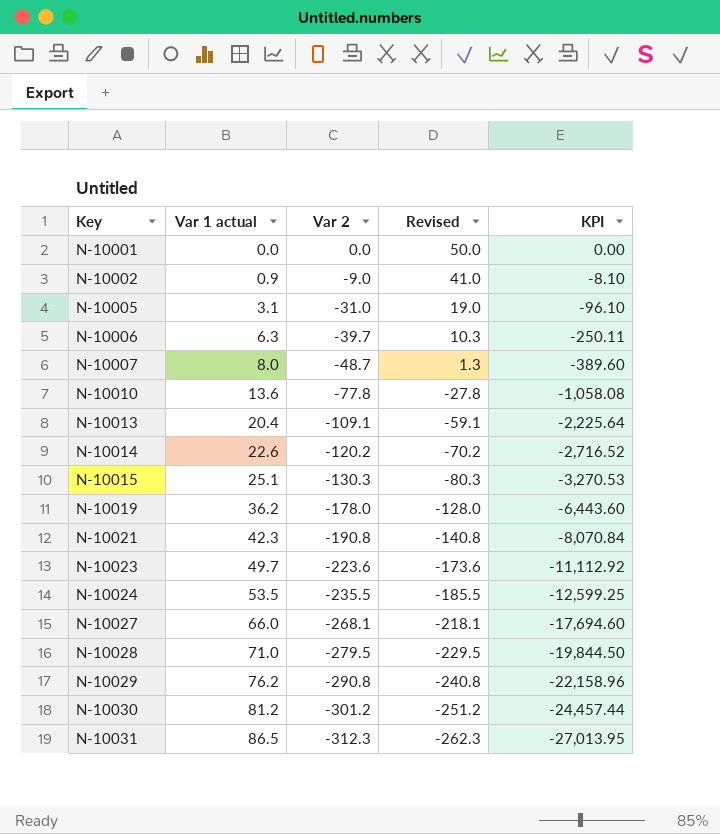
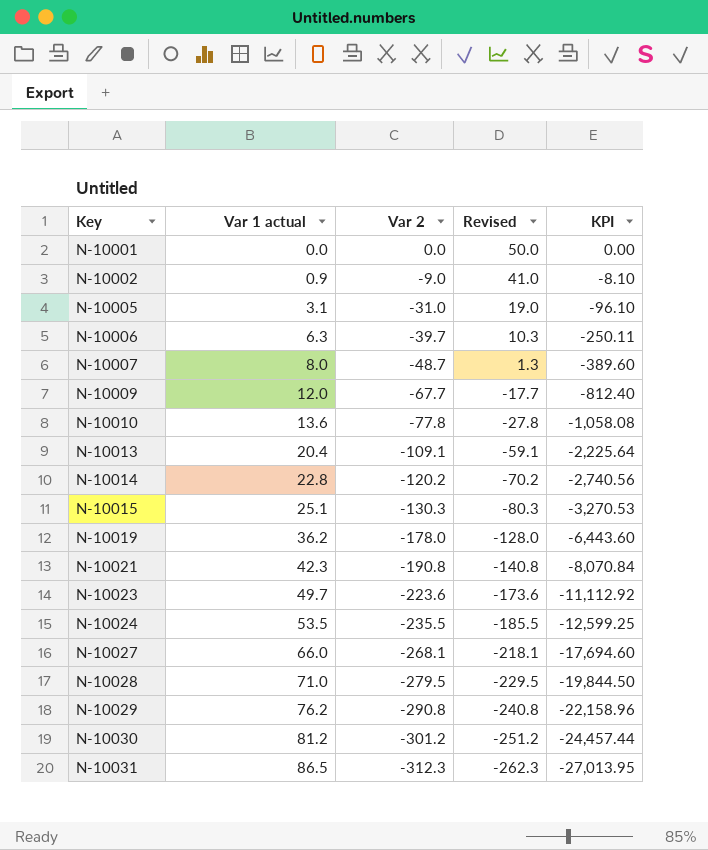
row N-10009: none -> 12.0 | -67.7 | -17.7 | -812.40
N-10014 | Var 1 actual: 22.6 -> 22.8
N-10014 | KPI: -2,716.52 -> -2,740.56

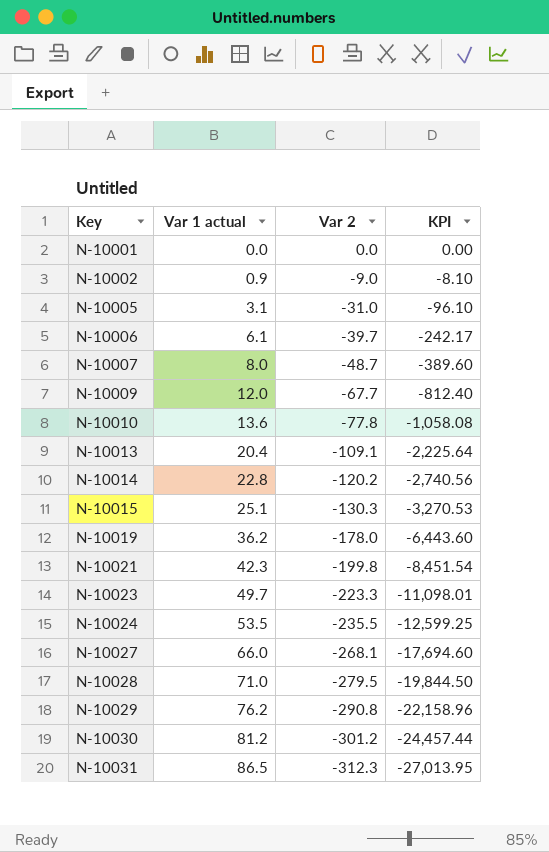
column Revised | formula: [Var 2] + 50 -> none
N-10006 | Var 1 actual: 6.3 -> 6.1
N-10006 | KPI: -250.11 -> -242.17
N-10021 | Var 2: -190.8 -> -199.8
N-10021 | KPI: -8,070.84 -> -8,451.54
N-10023 | Var 2: -223.6 -> -223.3
N-10023 | KPI: -11,112.92 -> -11,098.01

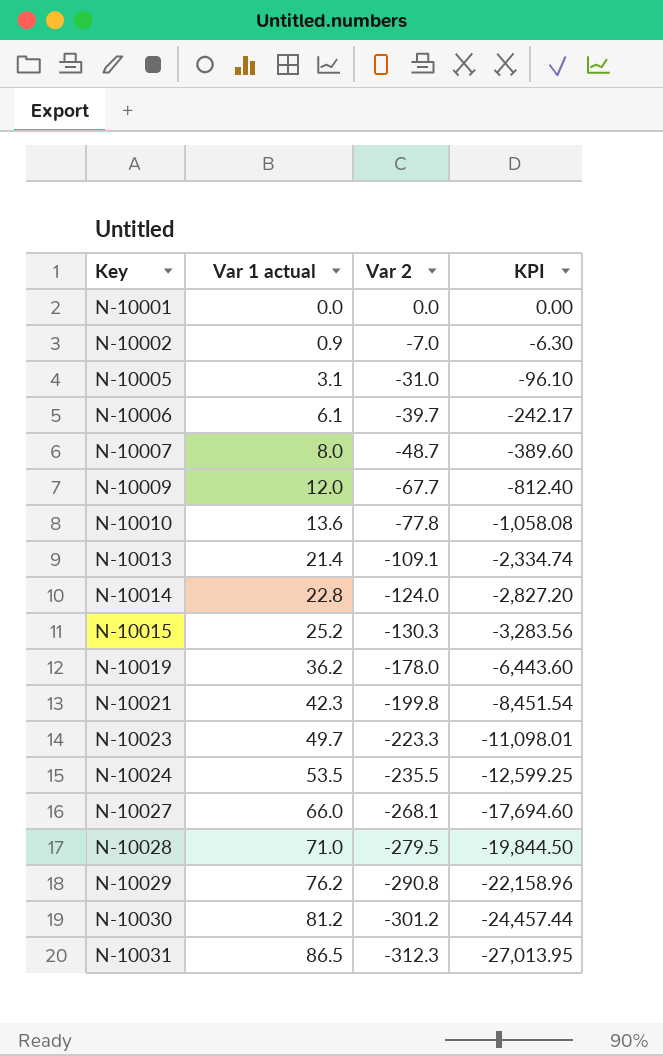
N-10002 | Var 2: -9.0 -> -7.0
N-10002 | KPI: -8.10 -> -6.30
N-10013 | Var 1 actual: 20.4 -> 21.4
N-10013 | KPI: -2,225.64 -> -2,334.74
N-10014 | Var 2: -120.2 -> -124.0
N-10014 | KPI: -2,740.56 -> -2,827.20
N-10015 | Var 1 actual: 25.1 -> 25.2
N-10015 | KPI: -3,270.53 -> -3,283.56

